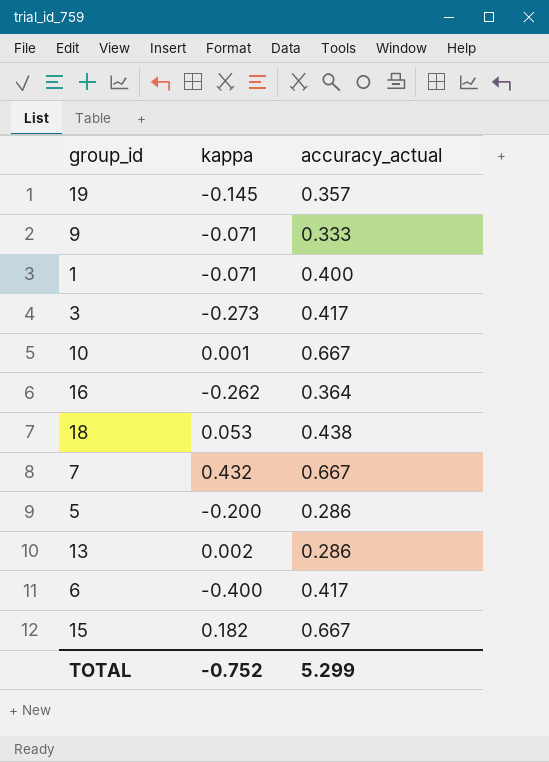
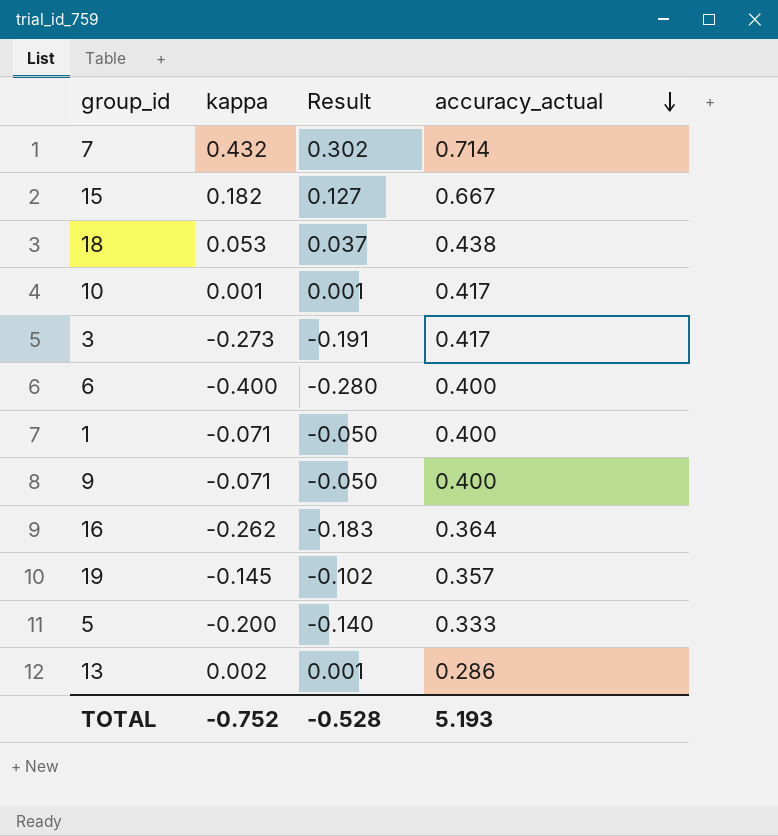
row order: none -> accuracy_actual descending
column Result | formula: none -> [kappa] * 0.7
7 | accuracy_actual: 0.667 -> 0.714
10 | accuracy_actual: 0.667 -> 0.417
6 | accuracy_actual: 0.417 -> 0.400
9 | accuracy_actual: 0.333 -> 0.400
5 | accuracy_actual: 0.286 -> 0.333
TOTAL | accuracy_actual: 5.299 -> 5.193

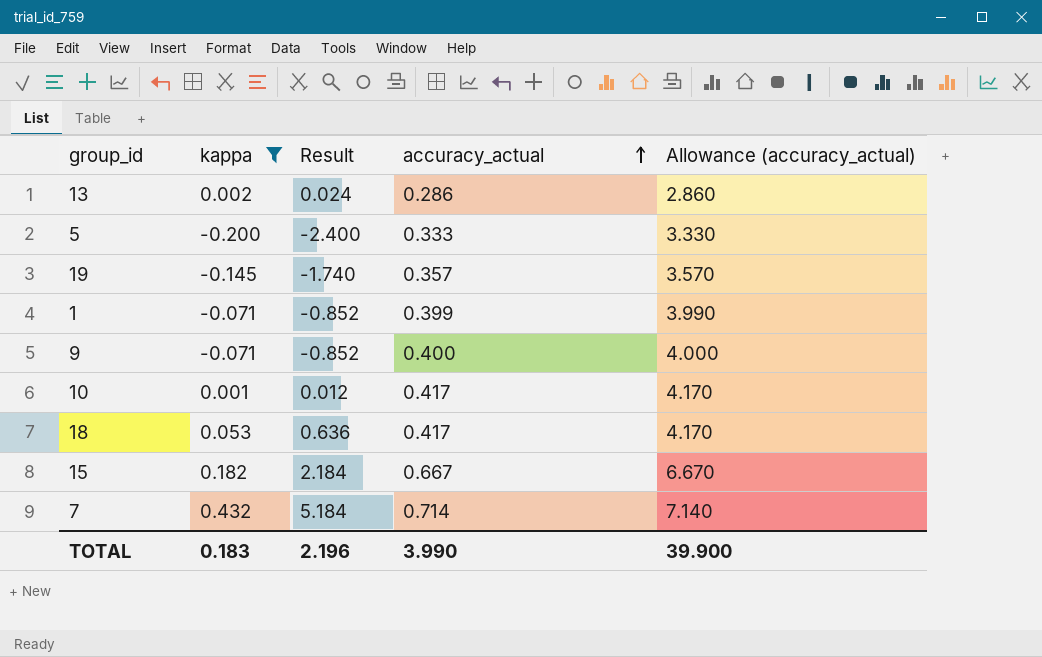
filter: none -> kappa >= -0.200
row order: accuracy_actual descending -> accuracy_actual ascending
column Result | formula: [kappa] * 0.7 -> [kappa] * 12
column Allowance (accuracy_actual) | formula: none -> [accuracy_actual] * 10
1 | accuracy_actual: 0.400 -> 0.399
18 | accuracy_actual: 0.438 -> 0.417
TOTAL | kappa: -0.752 -> 0.183
TOTAL | Result: -0.528 -> 2.196
TOTAL | accuracy_actual: 5.193 -> 3.990

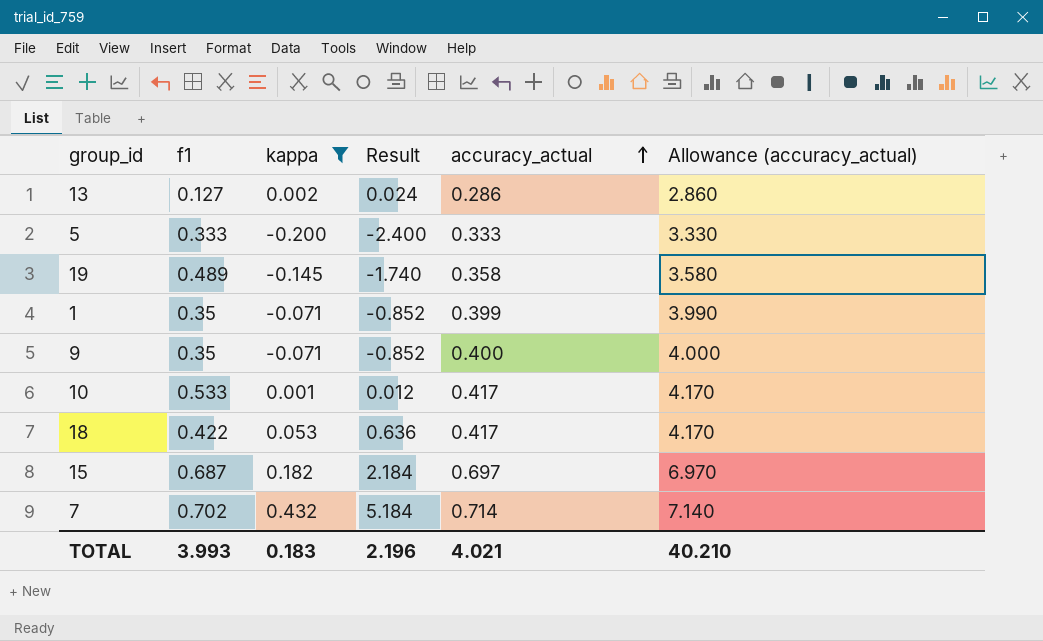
column f1 | position: none -> 2
19 | accuracy_actual: 0.357 -> 0.358
19 | Allowance (accuracy_actual): 3.570 -> 3.580
15 | accuracy_actual: 0.667 -> 0.697
15 | Allowance (accuracy_actual): 6.670 -> 6.970
TOTAL | accuracy_actual: 3.990 -> 4.021
TOTAL | Allowance (accuracy_actual): 39.900 -> 40.210

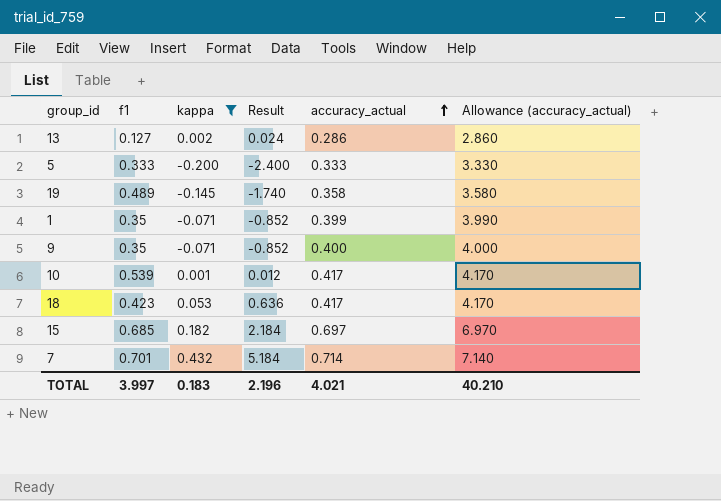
10 | f1: 0.533 -> 0.539
18 | f1: 0.422 -> 0.423
15 | f1: 0.687 -> 0.685
7 | f1: 0.702 -> 0.701
TOTAL | f1: 3.993 -> 3.997

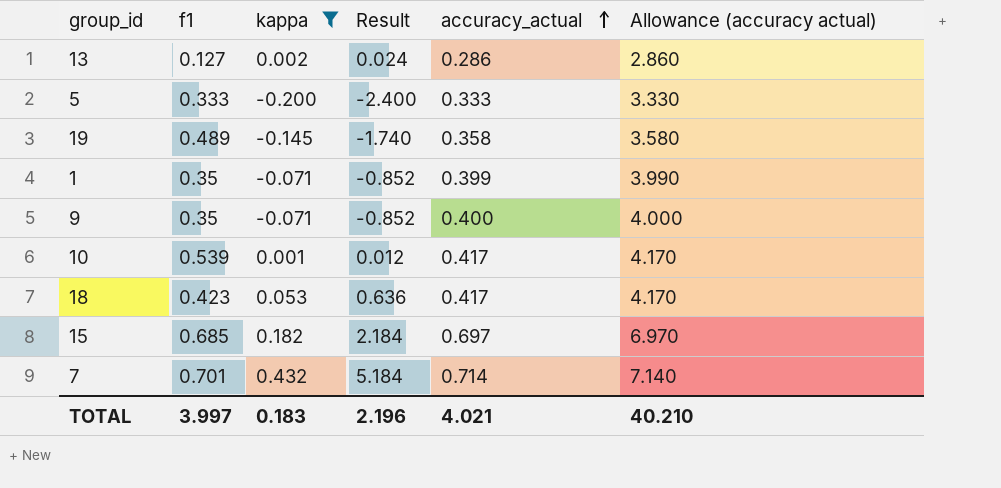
column name: Allowance (accuracy_actual) -> Allowance (accuracy actual)

